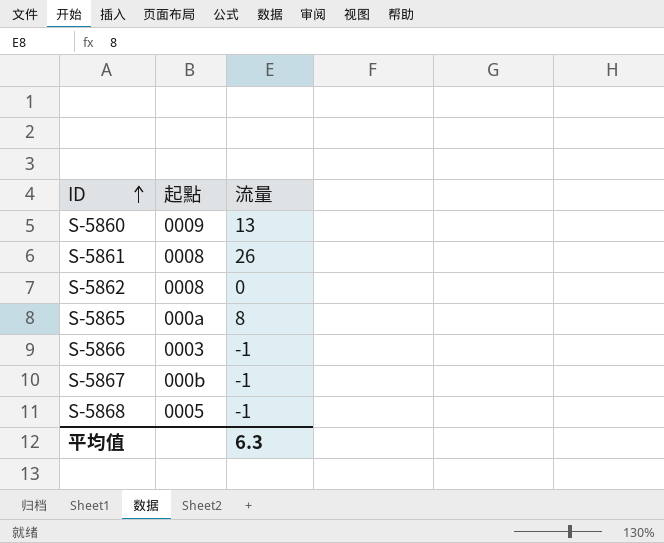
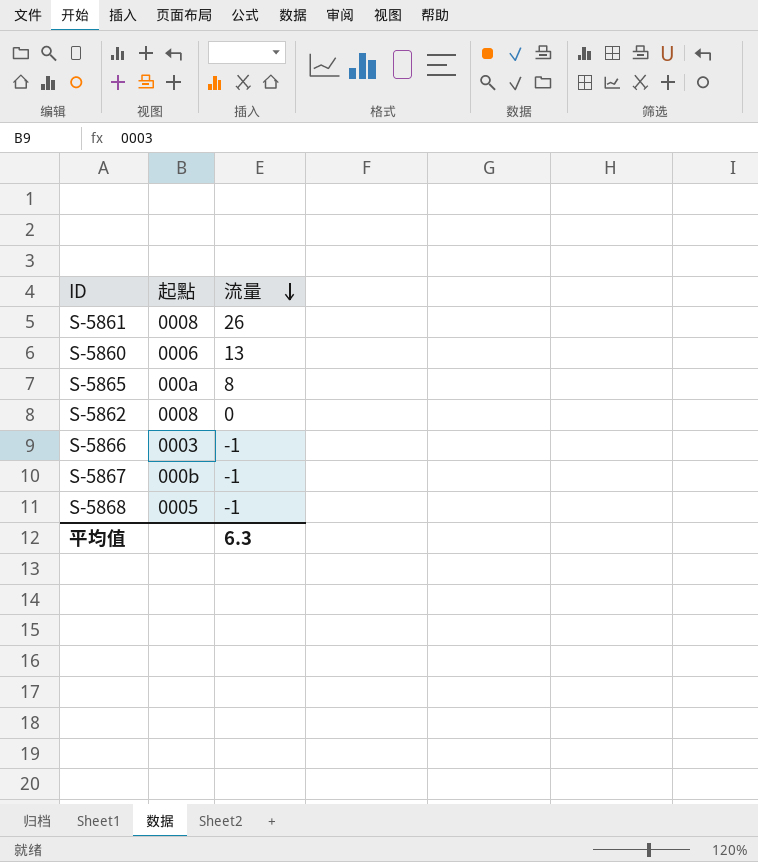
row order: ID ascending -> 流量 descending
S-5860 | 起點: 0009 -> 0006

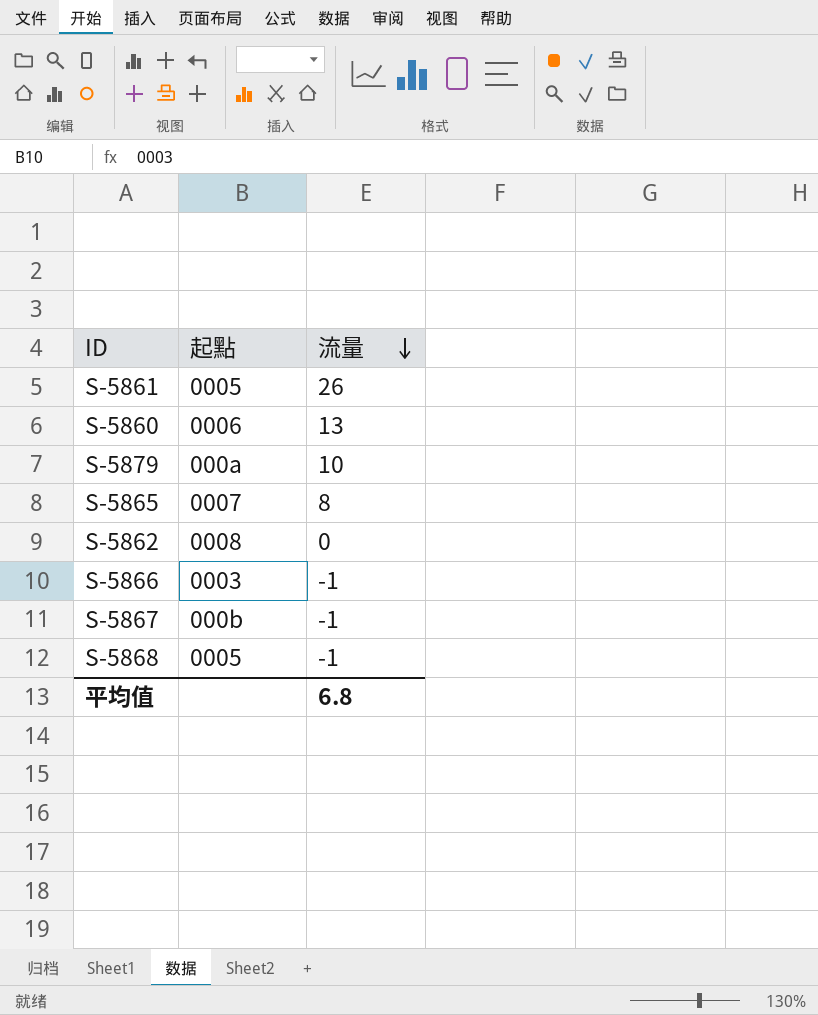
S-5861 | 起點: 0008 -> 0005
row S-5879: none -> 000a | 10
S-5865 | 起點: 000a -> 0007
平均值 | 流量: 6.3 -> 6.8

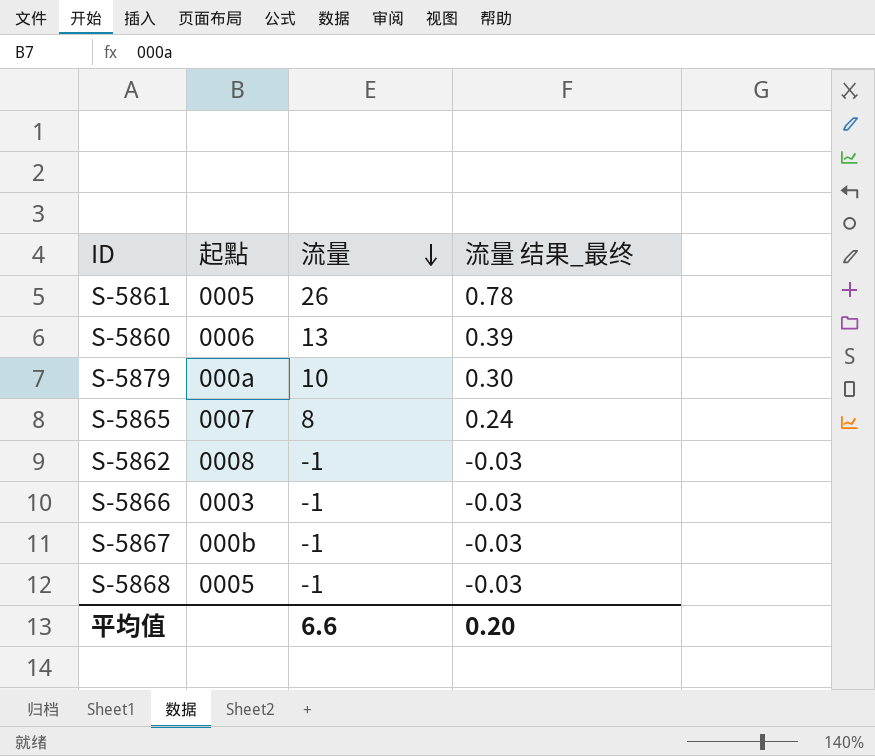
column 流量 结果_最终 | formula: none -> [流量] * 0.03
S-5862 | 流量: 0 -> -1
平均值 | 流量: 6.8 -> 6.6

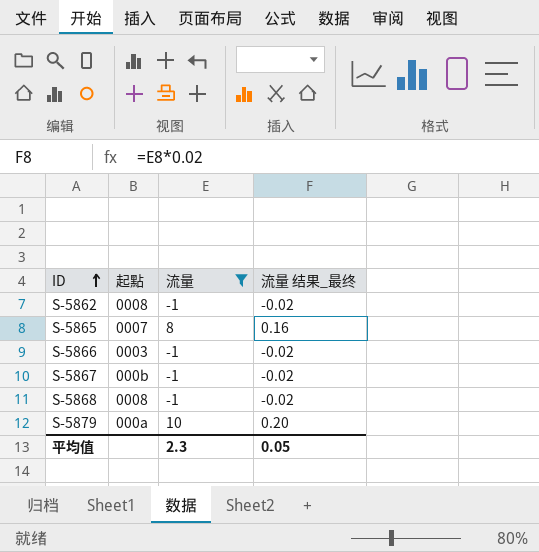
filter: none -> 流量 <= 10
row order: 流量 descending -> ID ascending
column 流量 结果_最终 | formula: [流量] * 0.03 -> [流量] * 0.02
S-5868 | 起點: 0005 -> 0008
平均值 | 流量: 6.6 -> 2.3
平均值 | 流量 结果_最终: 0.20 -> 0.05

